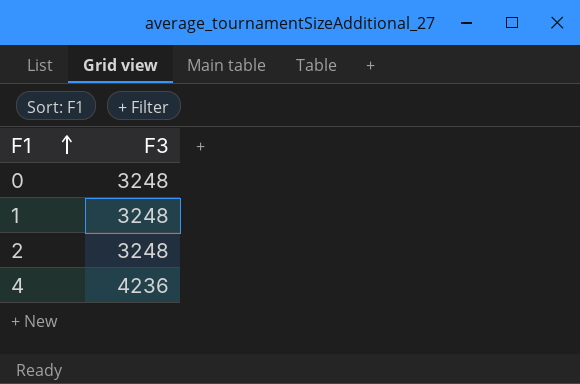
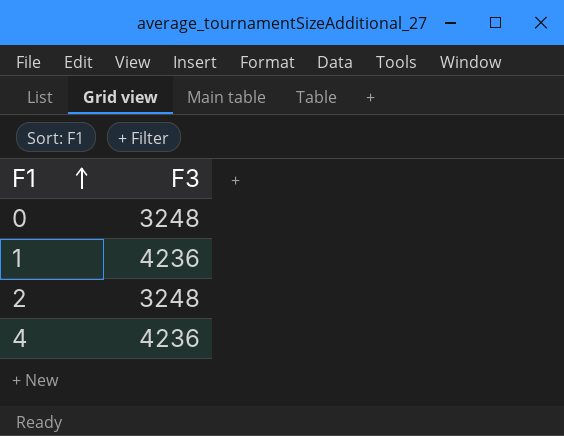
1 | F3: 3248 -> 4236

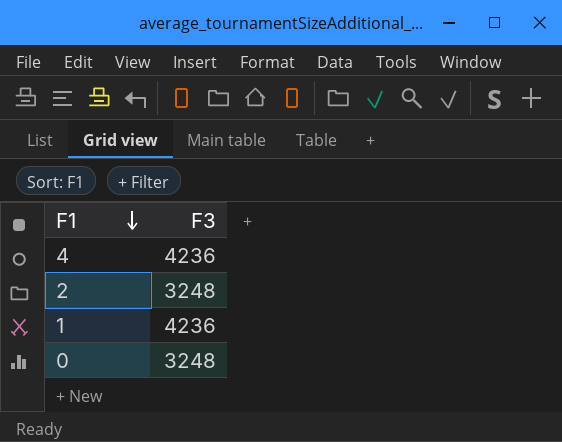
row order: F1 ascending -> F1 descending

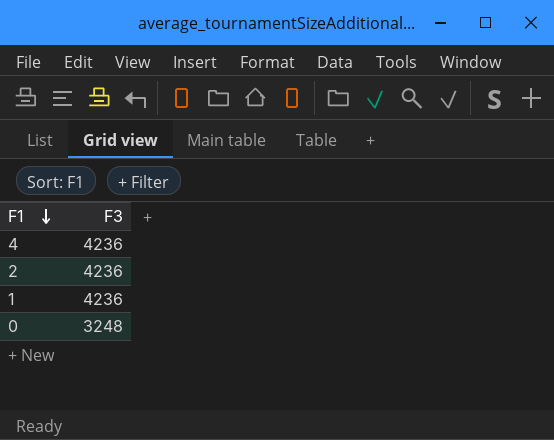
2 | F3: 3248 -> 4236

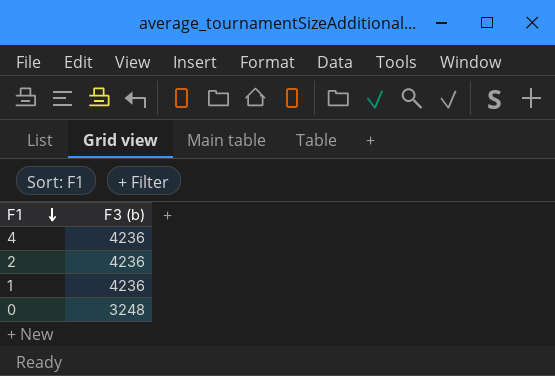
column name: F3 -> F3 (b)

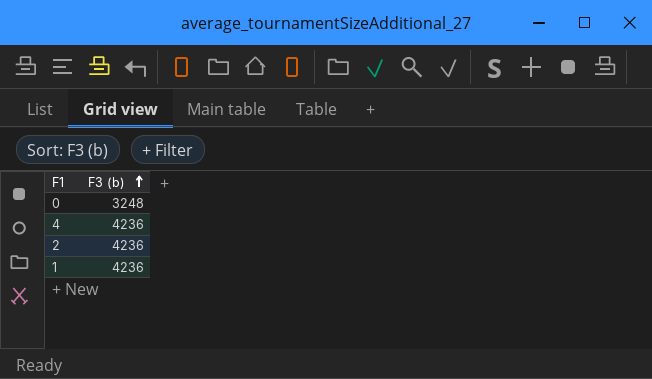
row order: F1 descending -> F3 (b) ascending

